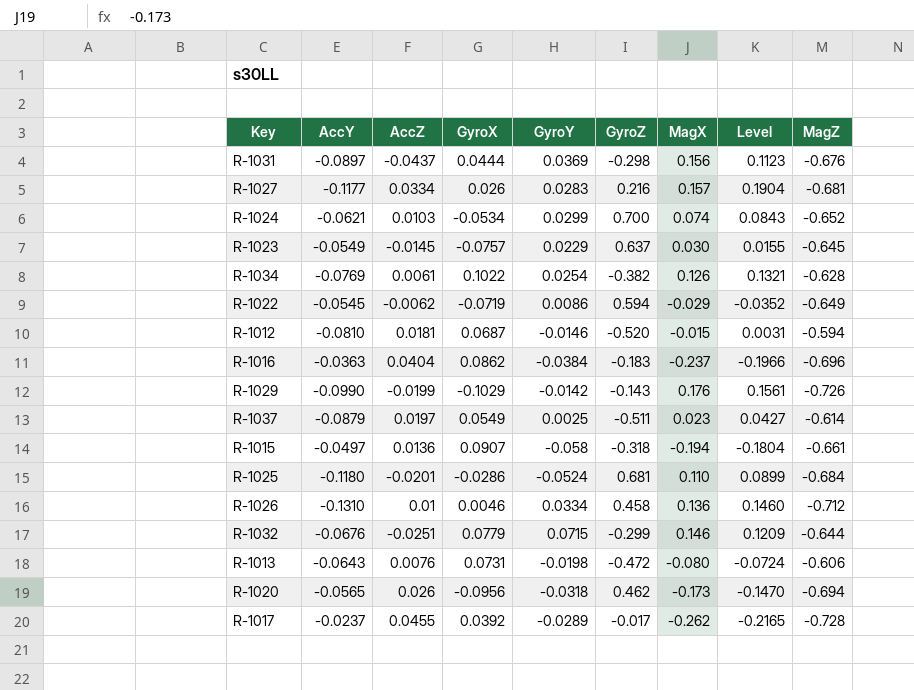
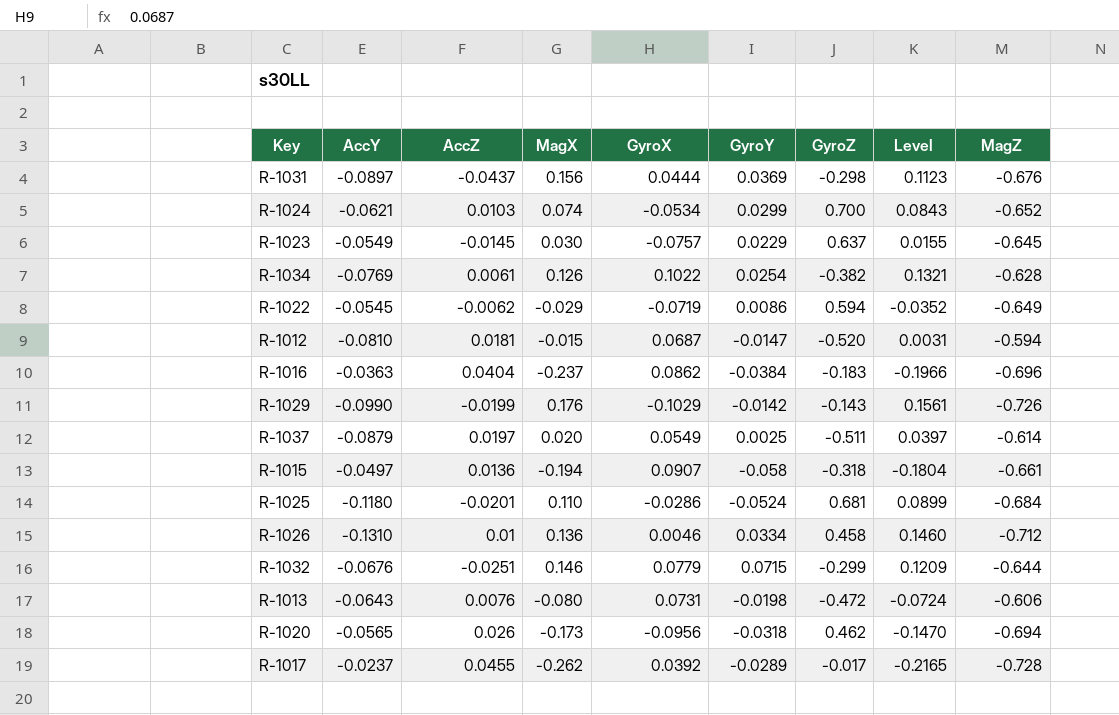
column MagX | position: 7 -> 4
row R-1027: -0.1177 | 0.0334 | 0.026 | 0.0283 | 0.216 | 0.157 | 0.1904 | -0.681 -> none
R-1012 | GyroY: -0.0146 -> -0.0147
R-1037 | MagX: 0.023 -> 0.020
R-1037 | Level: 0.0427 -> 0.0397

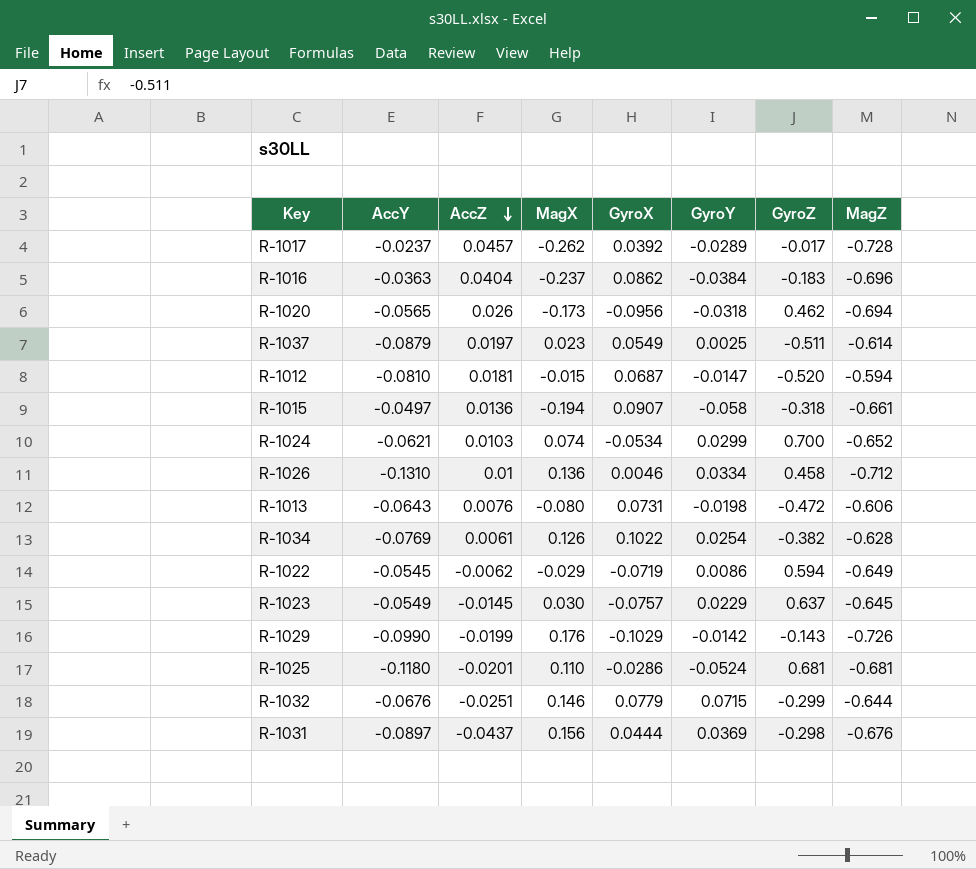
row order: none -> AccZ descending
column Level | formula: [AccZ] + [MagX] -> none
R-1017 | AccZ: 0.0455 -> 0.0457
R-1037 | MagX: 0.020 -> 0.023
R-1025 | MagZ: -0.684 -> -0.681

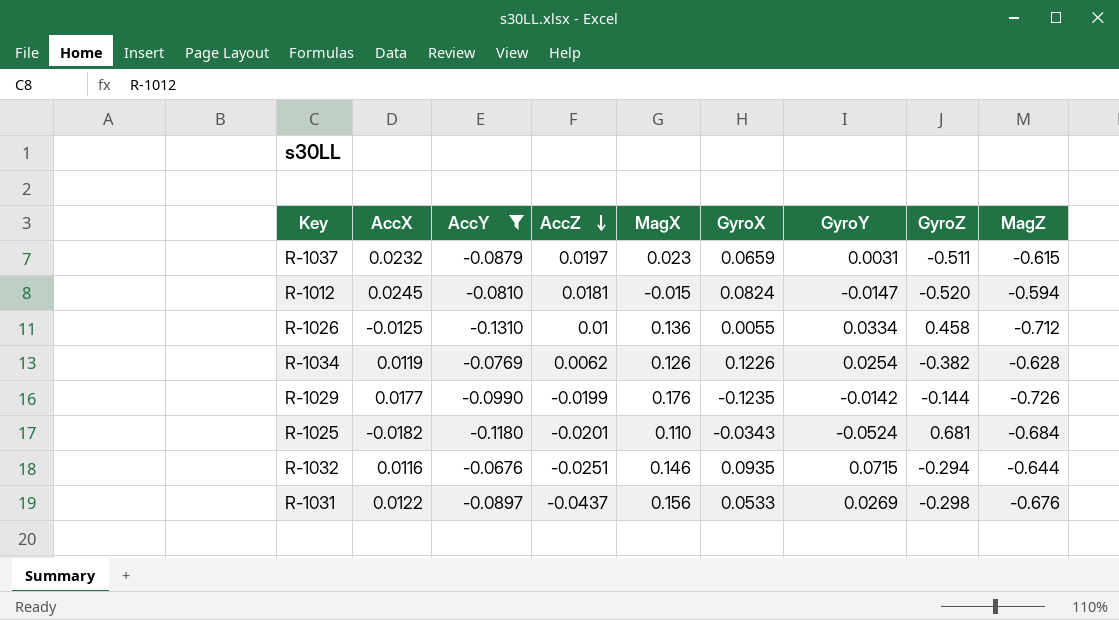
filter: none -> AccY <= -0.0676
column AccX | position: none -> 2
R-1037 | GyroX: 0.0549 -> 0.0659
R-1037 | GyroY: 0.0025 -> 0.0031
R-1037 | MagZ: -0.614 -> -0.615
R-1012 | GyroX: 0.0687 -> 0.0824
R-1026 | GyroX: 0.0046 -> 0.0055
R-1034 | AccZ: 0.0061 -> 0.0062
R-1034 | GyroX: 0.1022 -> 0.1226
R-1029 | GyroX: -0.1029 -> -0.1235
R-1029 | GyroZ: -0.143 -> -0.144
R-1025 | GyroX: -0.0286 -> -0.0343
R-1025 | MagZ: -0.681 -> -0.684
R-1032 | GyroX: 0.0779 -> 0.0935
R-1032 | GyroZ: -0.299 -> -0.294
R-1031 | GyroX: 0.0444 -> 0.0533
R-1031 | GyroY: 0.0369 -> 0.0269

